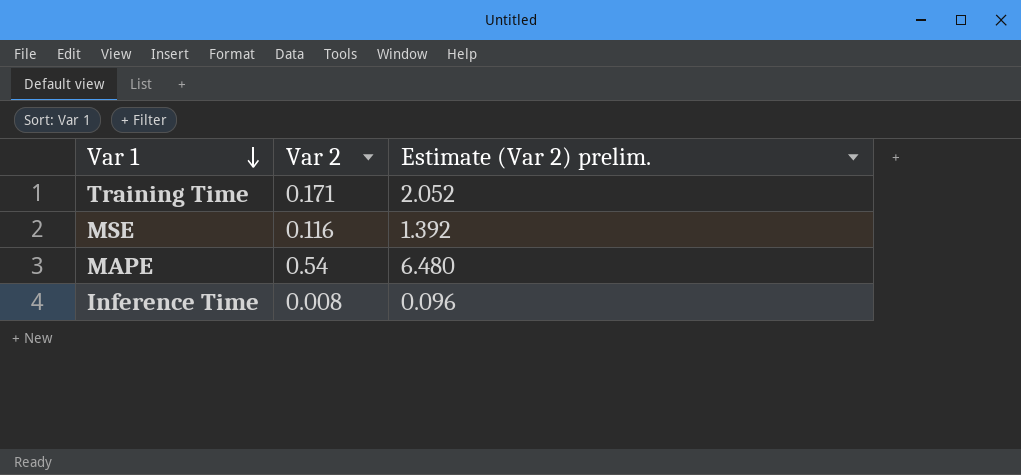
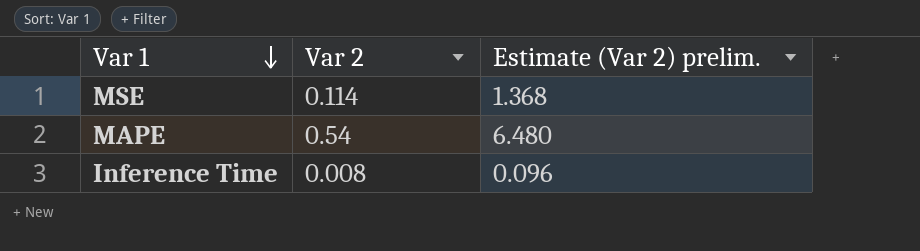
row Training Time: 0.171 | 2.052 -> none
MSE | Var 2: 0.116 -> 0.114
MSE | Estimate (Var 2) prelim.: 1.392 -> 1.368

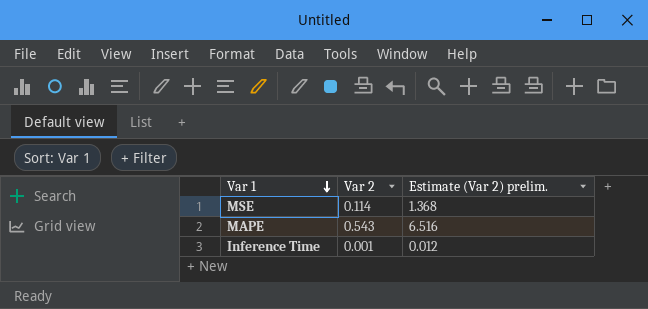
MAPE | Var 2: 0.54 -> 0.543
MAPE | Estimate (Var 2) prelim.: 6.480 -> 6.516
Inference Time | Var 2: 0.008 -> 0.001
Inference Time | Estimate (Var 2) prelim.: 0.096 -> 0.012

